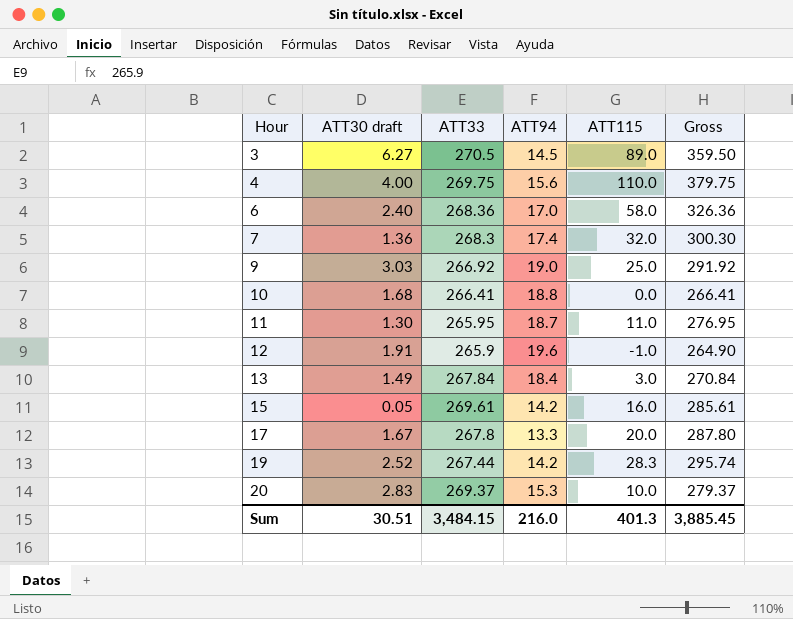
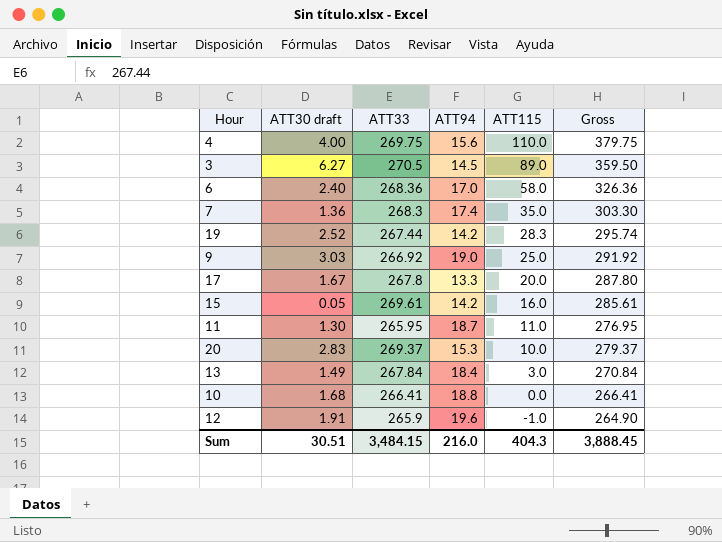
row order: Hour ascending -> ATT115 descending
7 | ATT115: 32.0 -> 35.0
7 | Gross: 300.30 -> 303.30
Sum | ATT115: 401.3 -> 404.3
Sum | Gross: 3,885.45 -> 3,888.45

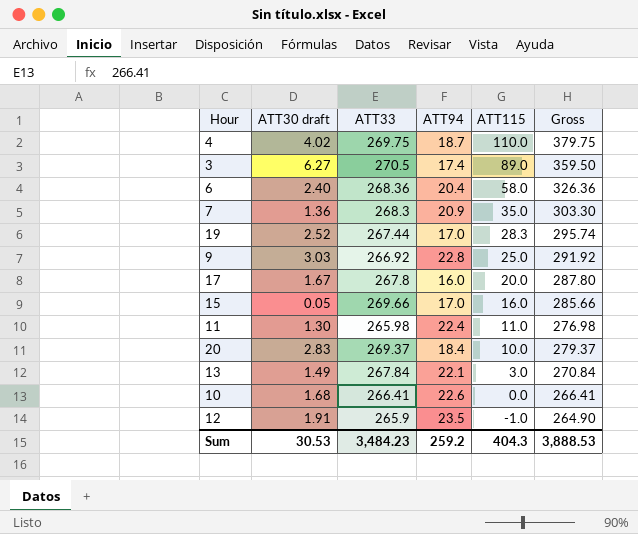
4 | ATT30 draft: 4.00 -> 4.02
4 | ATT94: 15.6 -> 18.7
3 | ATT94: 14.5 -> 17.4
6 | ATT94: 17.0 -> 20.4
7 | ATT94: 17.4 -> 20.9
19 | ATT94: 14.2 -> 17.0
9 | ATT94: 19.0 -> 22.8
17 | ATT94: 13.3 -> 16.0
15 | ATT33: 269.61 -> 269.66
15 | ATT94: 14.2 -> 17.0
15 | Gross: 285.61 -> 285.66
11 | ATT33: 265.95 -> 265.98
11 | ATT94: 18.7 -> 22.4
11 | Gross: 276.95 -> 276.98
20 | ATT94: 15.3 -> 18.4
13 | ATT94: 18.4 -> 22.1
10 | ATT94: 18.8 -> 22.6
12 | ATT94: 19.6 -> 23.5
Sum | ATT30 draft: 30.51 -> 30.53
Sum | ATT33: 3,484.15 -> 3,484.23
Sum | ATT94: 216.0 -> 259.2
Sum | Gross: 3,888.45 -> 3,888.53

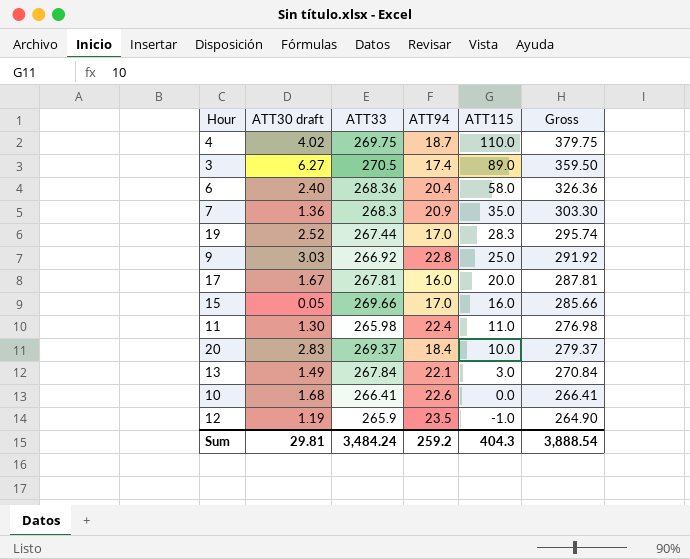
17 | ATT33: 267.8 -> 267.81
17 | Gross: 287.80 -> 287.81
12 | ATT30 draft: 1.91 -> 1.19
Sum | ATT30 draft: 30.53 -> 29.81
Sum | ATT33: 3,484.23 -> 3,484.24
Sum | Gross: 3,888.53 -> 3,888.54

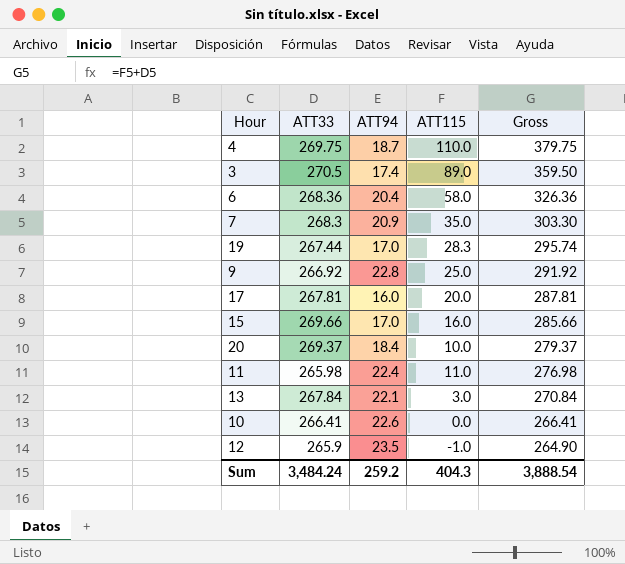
row order: ATT115 descending -> Gross descending
column ATT30 draft | position: 2 -> none

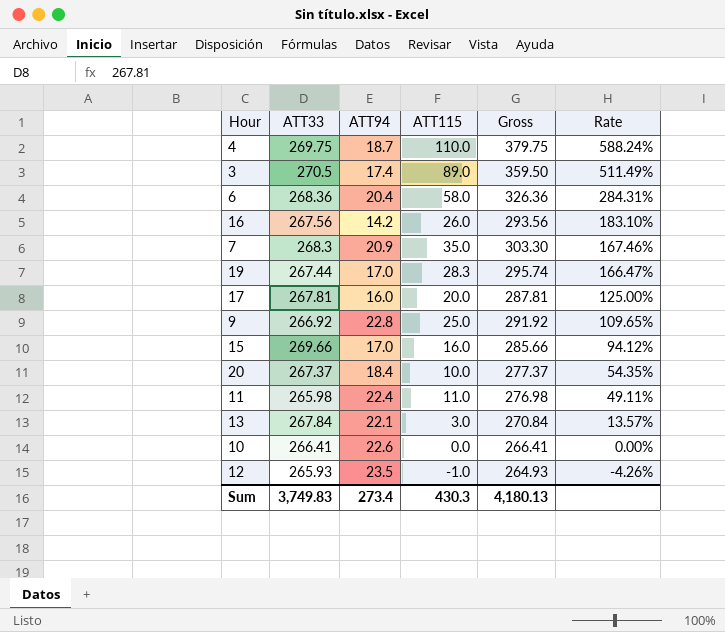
row order: Gross descending -> Rate descending
column Rate | formula: none -> [ATT115] / [ATT94]
row 16: none -> 267.56 | 14.2 | 26.0 | 293.56 | 183.10%
20 | ATT33: 269.37 -> 267.37
20 | Gross: 279.37 -> 277.37
12 | ATT33: 265.9 -> 265.93
12 | Gross: 264.90 -> 264.93
Sum | ATT33: 3,484.24 -> 3,749.83
Sum | ATT94: 259.2 -> 273.4
Sum | ATT115: 404.3 -> 430.3
Sum | Gross: 3,888.54 -> 4,180.13

